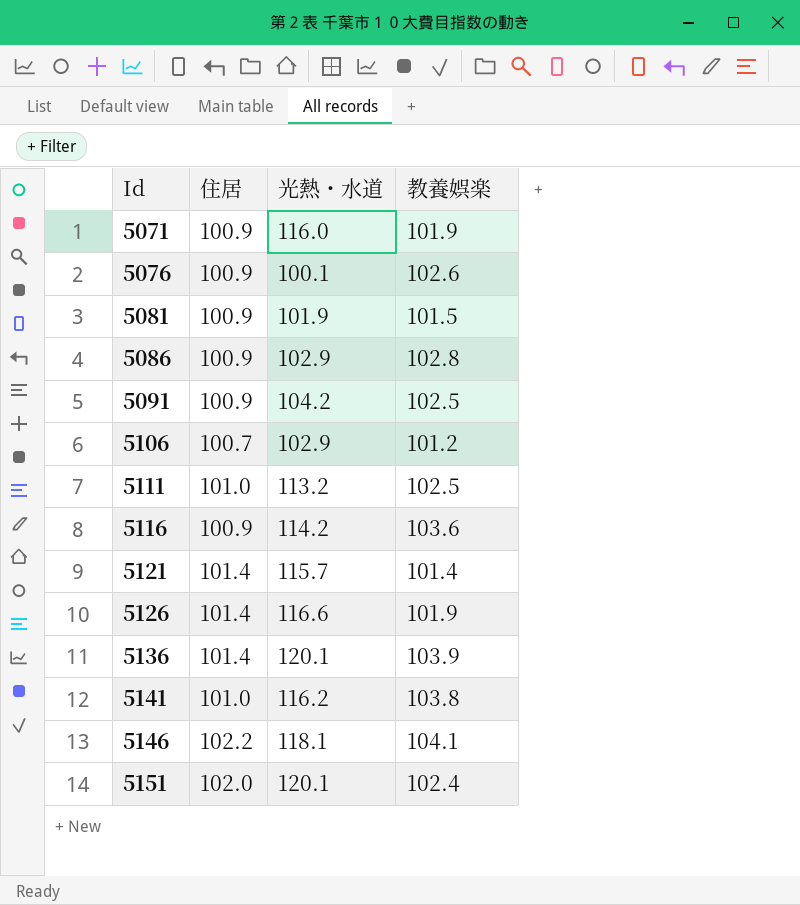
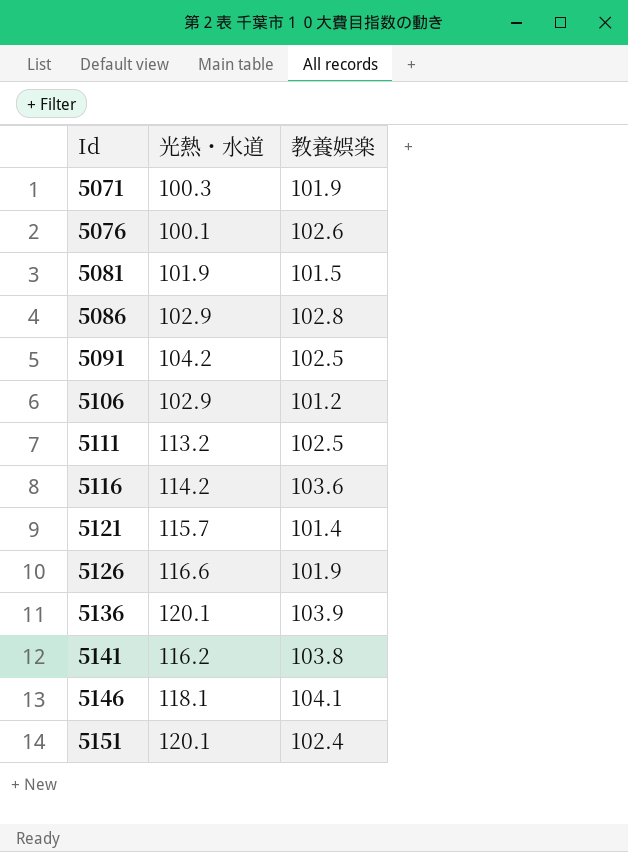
column 住居 | position: 2 -> none
5071 | 光熱・水道: 116.0 -> 100.3

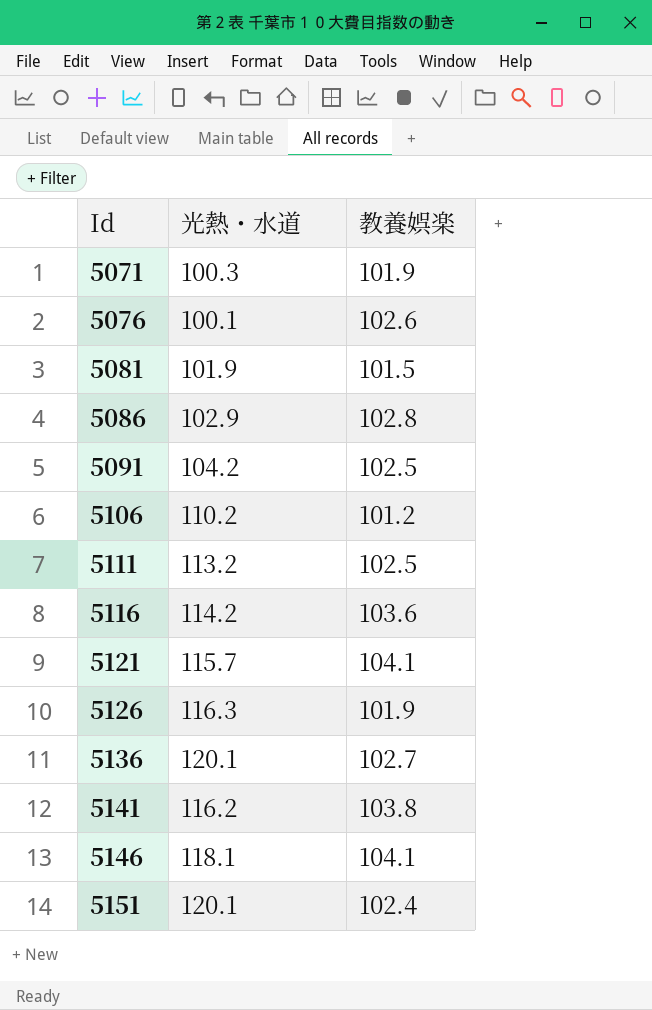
5106 | 光熱・水道: 102.9 -> 110.2
5121 | 教養娯楽: 101.4 -> 104.1
5126 | 光熱・水道: 116.6 -> 116.3
5136 | 教養娯楽: 103.9 -> 102.7

